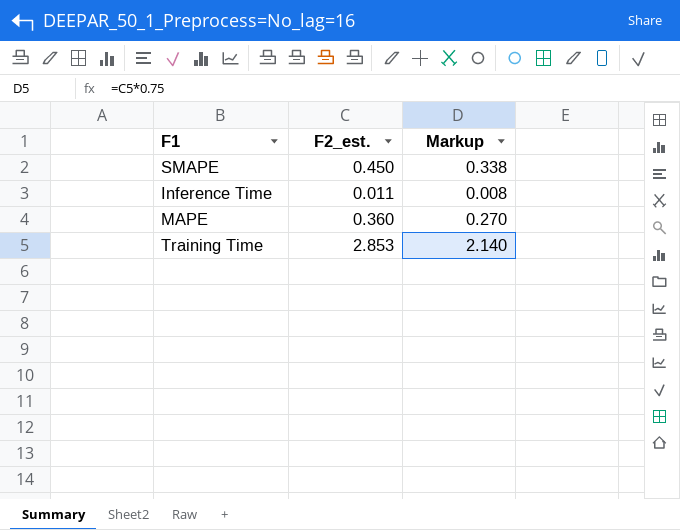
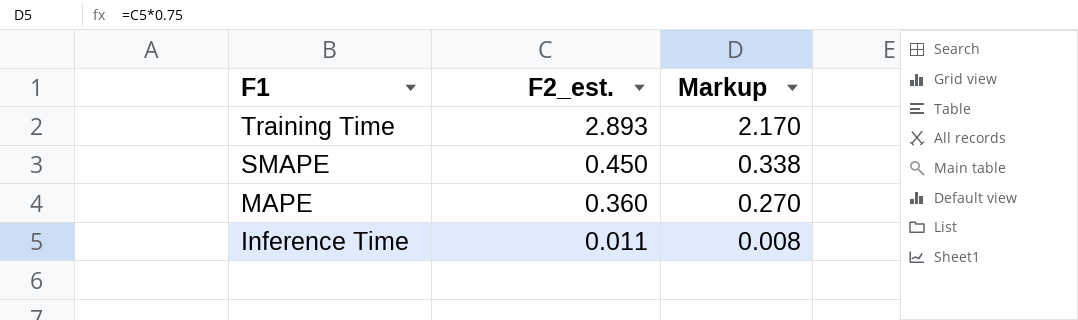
row order: none -> F1 descending
Training Time | F2_est.: 2.853 -> 2.893
Training Time | Markup: 2.140 -> 2.170

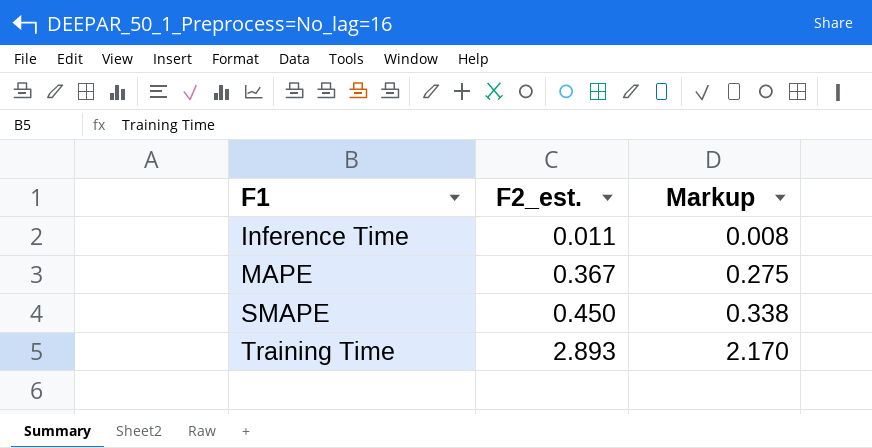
row order: F1 descending -> F1 ascending
MAPE | F2_est.: 0.360 -> 0.367
MAPE | Markup: 0.270 -> 0.275

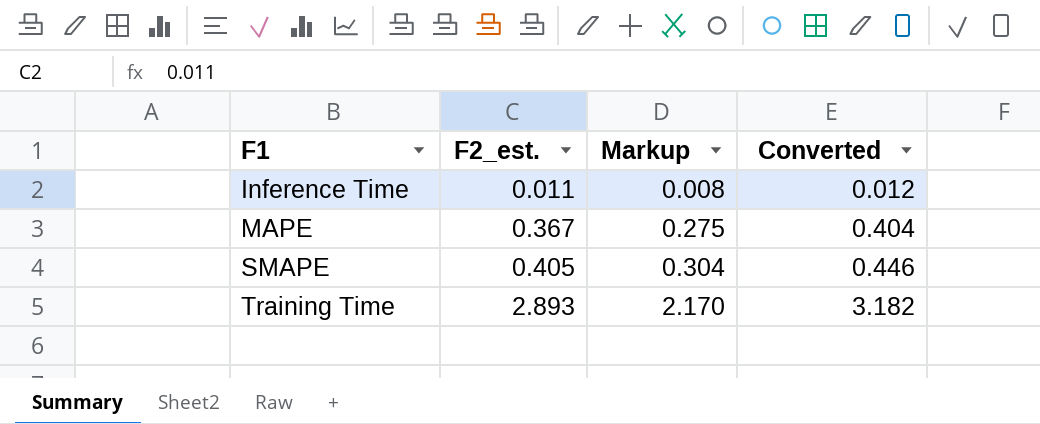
column Converted | formula: none -> [F2_est.] * 1.1
SMAPE | F2_est.: 0.450 -> 0.405
SMAPE | Markup: 0.338 -> 0.304

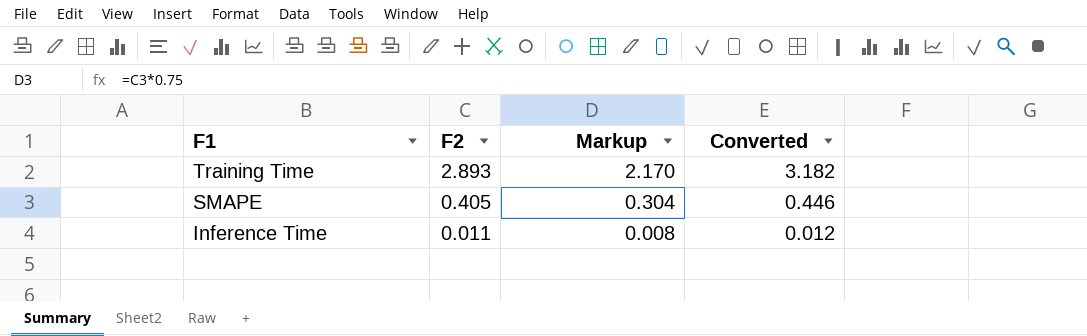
row order: F1 ascending -> F1 descending
column name: F2_est. -> F2
row MAPE: 0.367 | 0.275 | 0.404 -> none

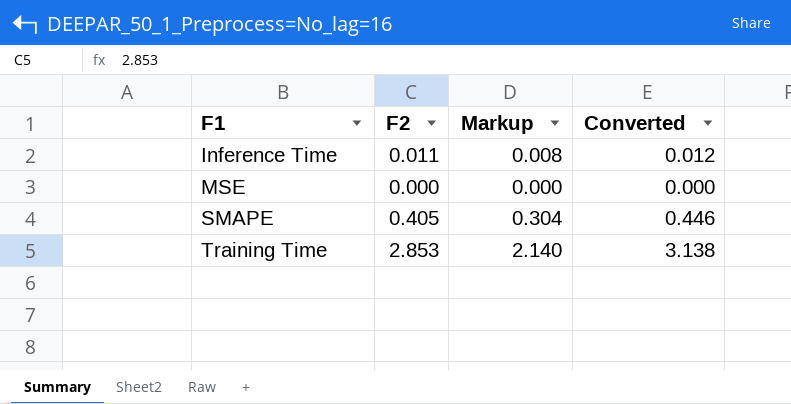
row order: F1 descending -> F1 ascending
row MSE: none -> 0.000 | 0.000 | 0.000
Training Time | F2: 2.893 -> 2.853
Training Time | Markup: 2.170 -> 2.140
Training Time | Converted: 3.182 -> 3.138

